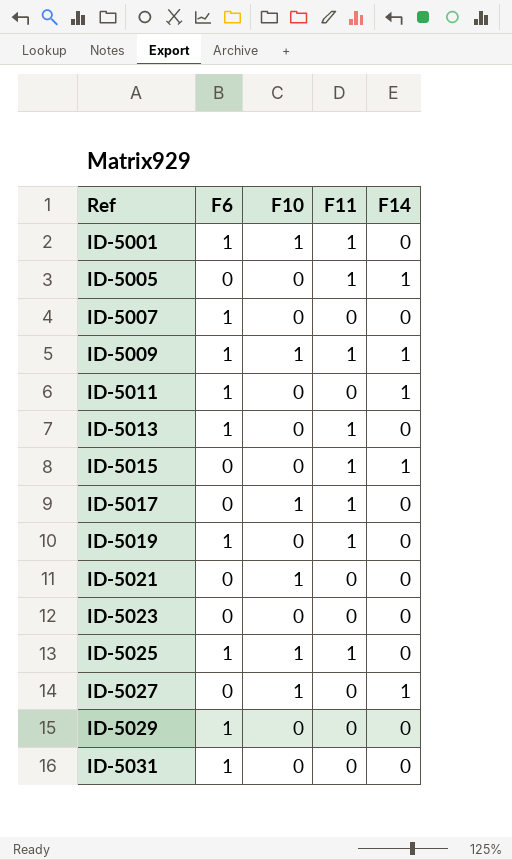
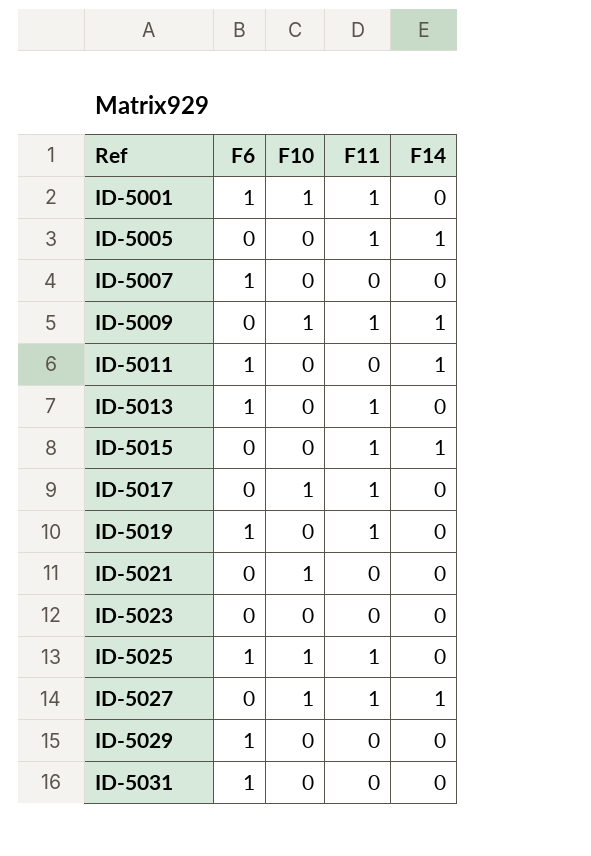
ID-5009 | F6: 1 -> 0
ID-5027 | F11: 0 -> 1

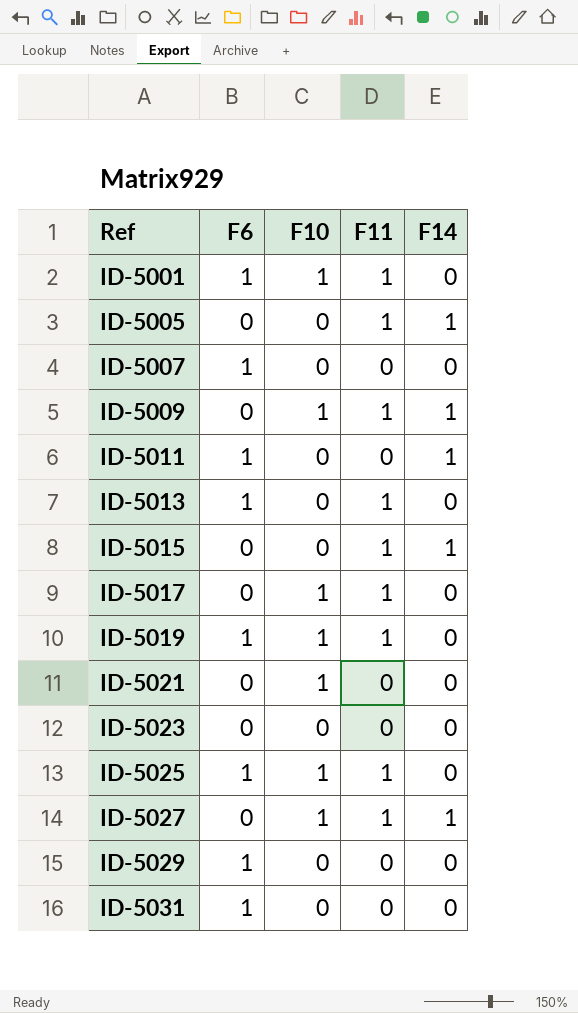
ID-5019 | F10: 0 -> 1

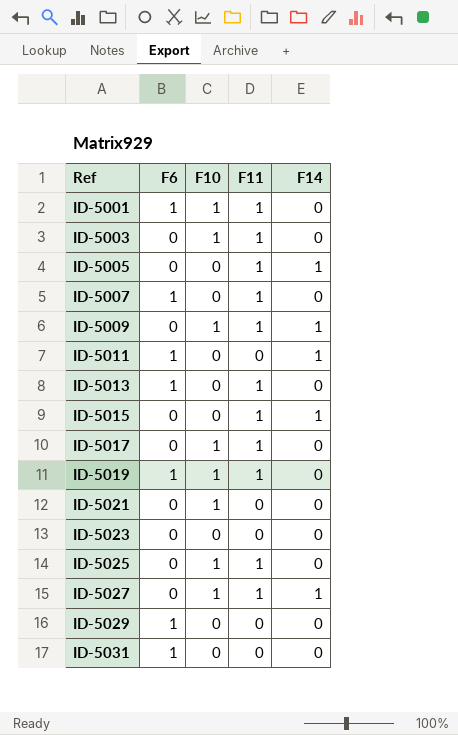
row ID-5003: none -> 0 | 1 | 1 | 0
ID-5007 | F11: 0 -> 1
ID-5025 | F6: 1 -> 0

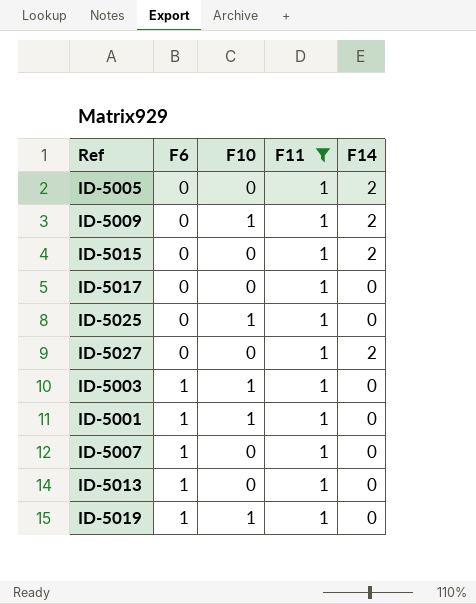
filter: none -> F11 = 1
row order: Ref ascending -> F6 ascending
ID-5005 | F14: 1 -> 2
ID-5009 | F14: 1 -> 2
ID-5015 | F14: 1 -> 2
ID-5017 | F10: 1 -> 0
ID-5027 | F10: 1 -> 0
ID-5027 | F14: 1 -> 2
ID-5003 | F6: 0 -> 1

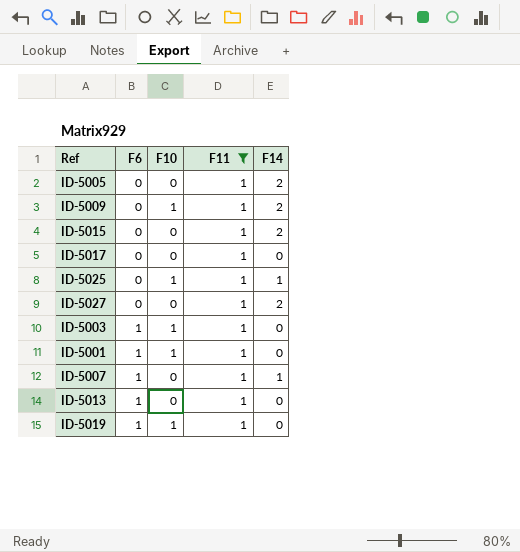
ID-5025 | F14: 0 -> 1
ID-5007 | F14: 0 -> 1

